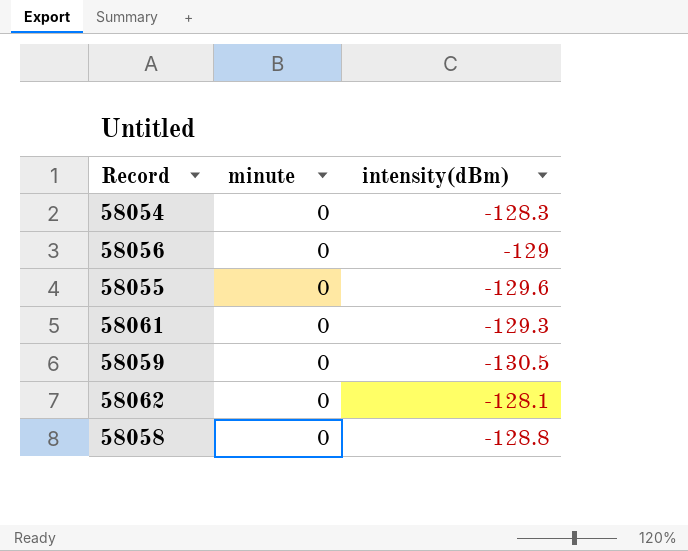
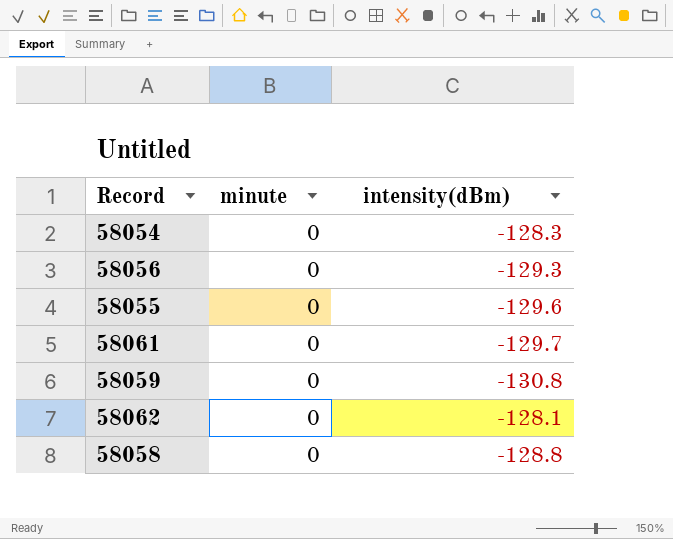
58056 | intensity(dBm): -129 -> -129.3
58061 | intensity(dBm): -129.3 -> -129.7
58059 | intensity(dBm): -130.5 -> -130.8

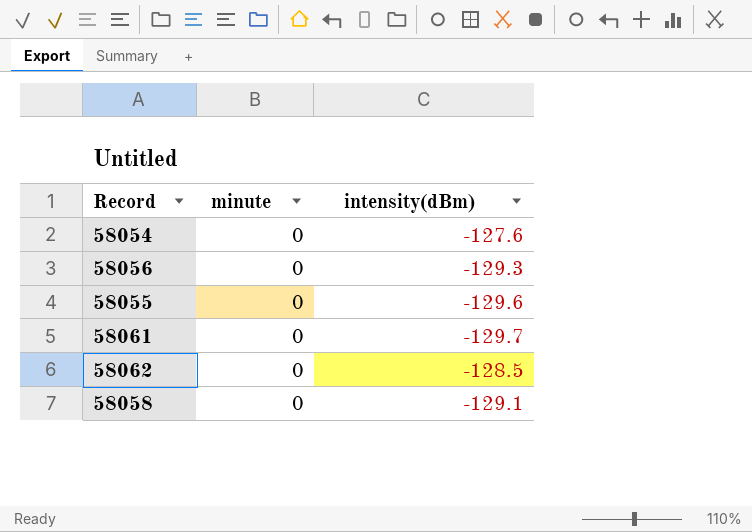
row 58059: 0 | -130.8 -> none
58054 | intensity(dBm): -128.3 -> -127.6
58062 | intensity(dBm): -128.1 -> -128.5
58058 | intensity(dBm): -128.8 -> -129.1

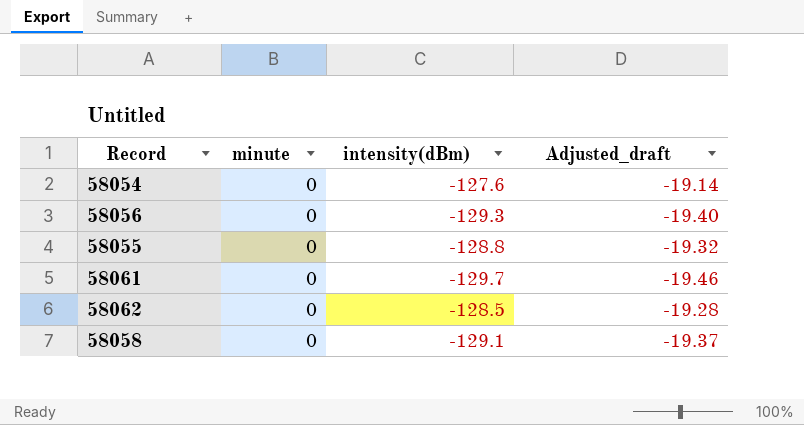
column Adjusted_draft | formula: none -> [intensity(dBm)] * 0.15
58055 | intensity(dBm): -129.6 -> -128.8

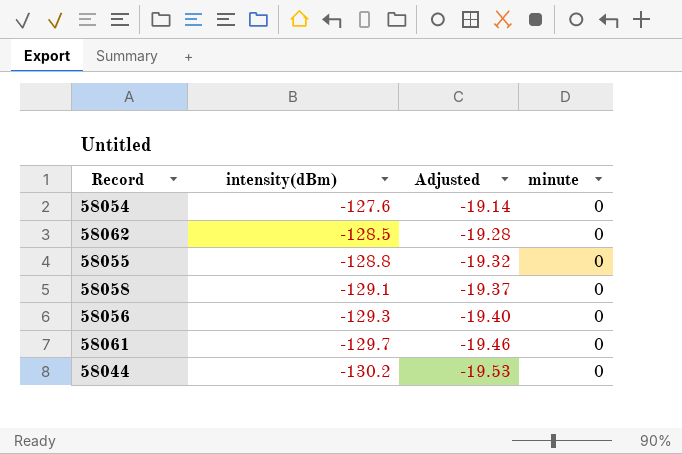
row order: none -> intensity(dBm) descending
column name: Adjusted_draft -> Adjusted
column minute | position: 2 -> 4
row 58044: none -> -130.2 | -19.53 | 0

